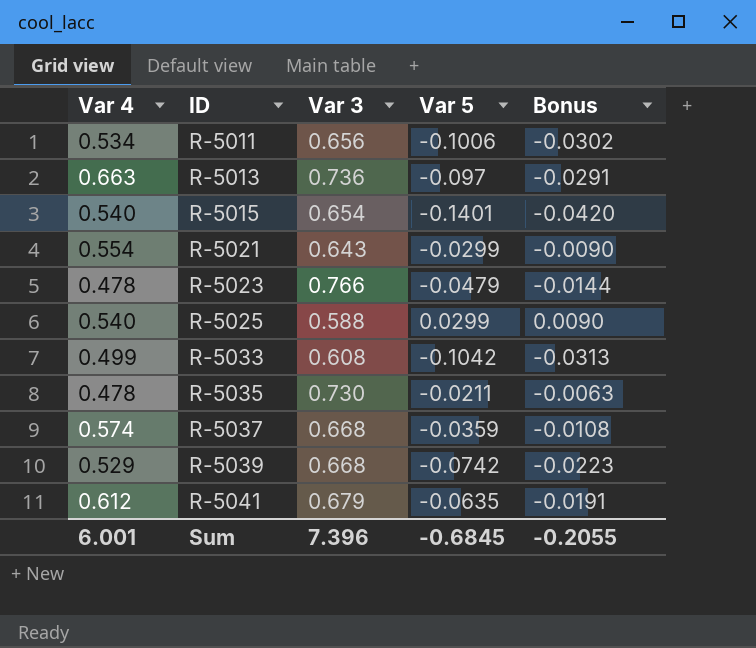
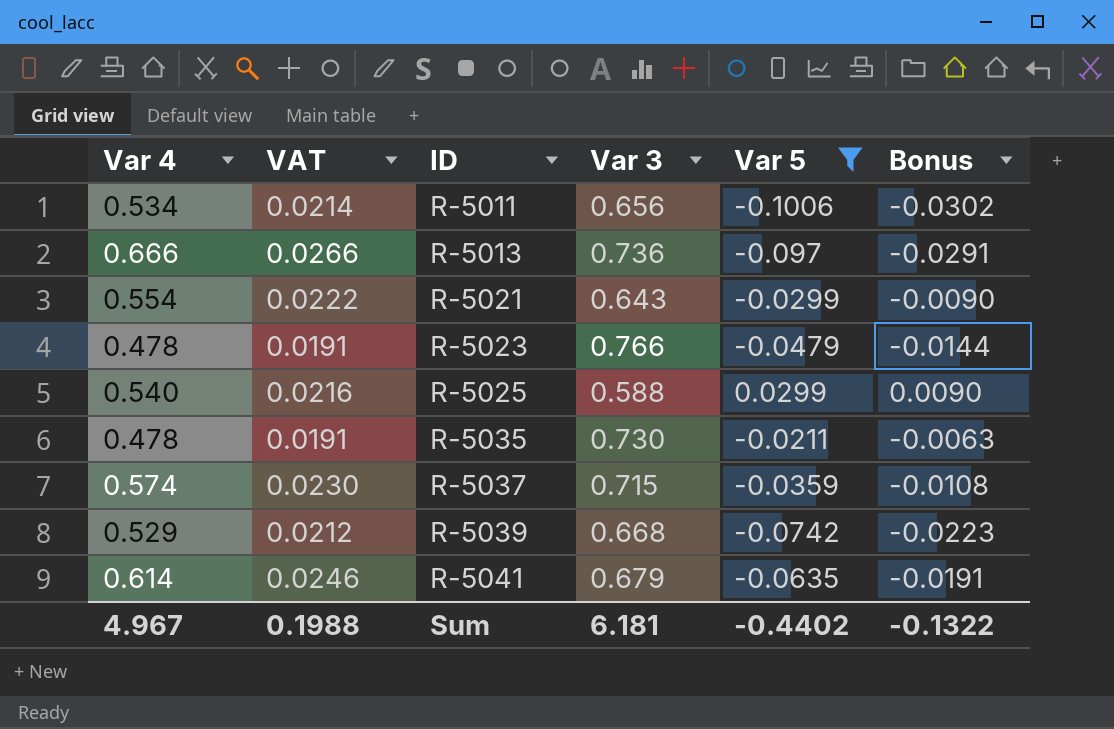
filter: none -> Var 5 >= -0.1006
column VAT | formula: none -> [Var 4] * 0.04
R-5013 | Var 4: 0.663 -> 0.666
R-5037 | Var 3: 0.668 -> 0.715
R-5041 | Var 4: 0.612 -> 0.614
Sum | Var 4: 6.001 -> 4.967
Sum | Var 3: 7.396 -> 6.181
Sum | Var 5: -0.6845 -> -0.4402
Sum | Bonus: -0.2055 -> -0.1322

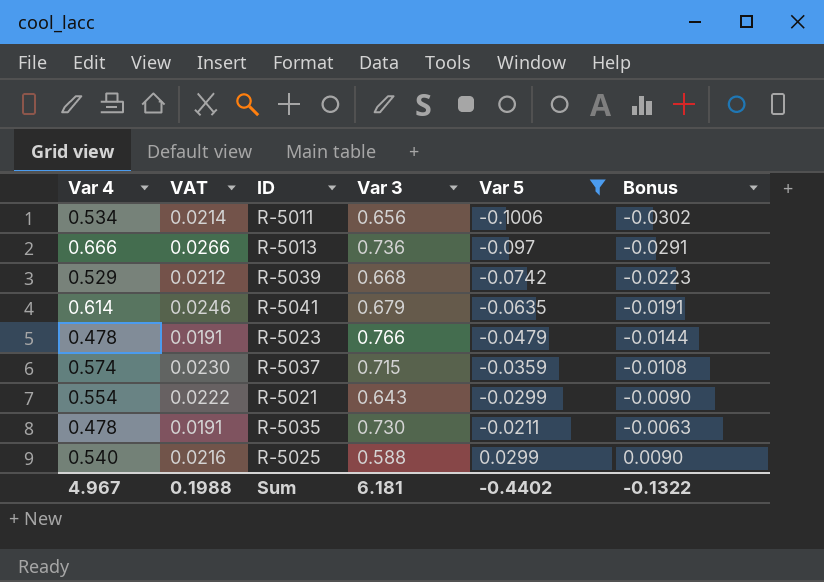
row order: ID ascending -> Var 5 ascending

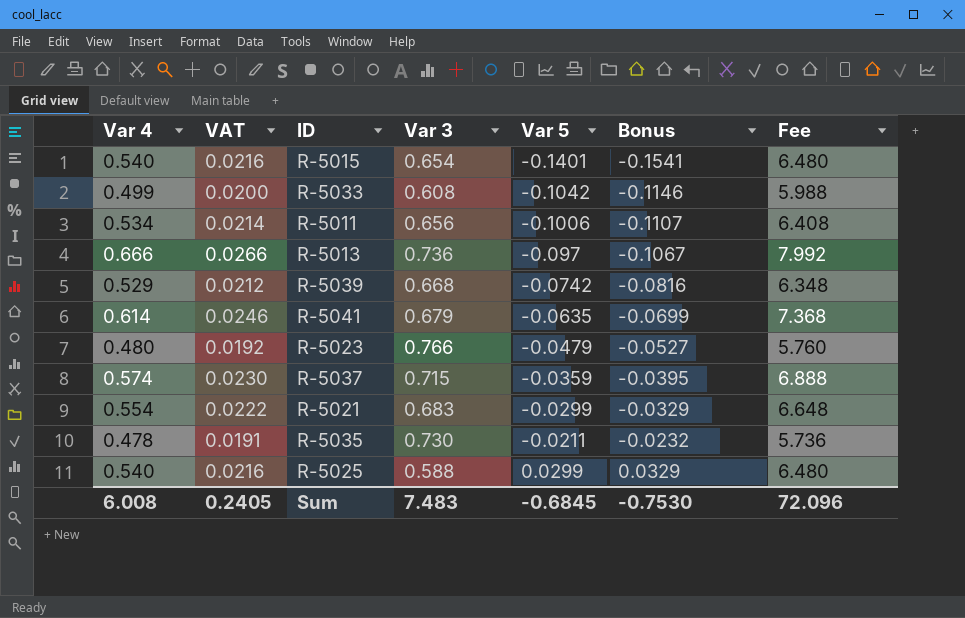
filter: Var 5 >= -0.1006 -> none
column Bonus | formula: [Var 5] * 0.3 -> [Var 5] * 1.1
column Fee | formula: none -> [Var 4] * 12
R-5023 | Var 4: 0.478 -> 0.480
R-5023 | VAT: 0.0191 -> 0.0192
R-5021 | Var 3: 0.643 -> 0.683
Sum | Var 4: 4.967 -> 6.008
Sum | VAT: 0.1988 -> 0.2405
Sum | Var 3: 6.181 -> 7.483
Sum | Var 5: -0.4402 -> -0.6845
Sum | Bonus: -0.1322 -> -0.7530

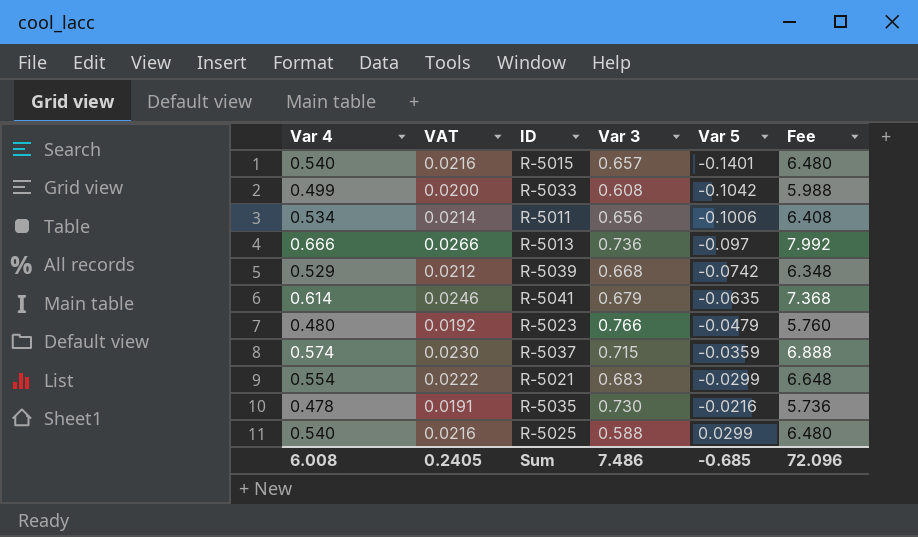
column Bonus | formula: [Var 5] * 1.1 -> none
R-5015 | Var 3: 0.654 -> 0.657
R-5035 | Var 5: -0.0211 -> -0.0216
Sum | Var 3: 7.483 -> 7.486
Sum | Var 5: -0.6845 -> -0.685

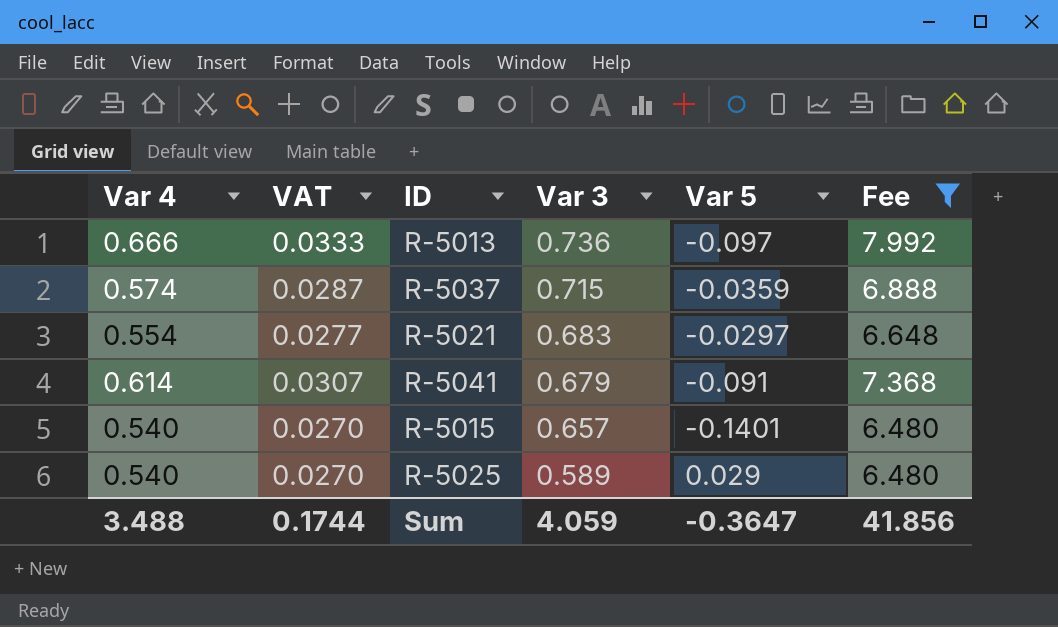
filter: none -> Fee >= 6.480
row order: Var 5 ascending -> Var 3 descending
column VAT | formula: [Var 4] * 0.04 -> [Var 4] * 0.05
R-5021 | Var 5: -0.0299 -> -0.0297
R-5041 | Var 5: -0.0635 -> -0.091
R-5025 | Var 3: 0.588 -> 0.589
R-5025 | Var 5: 0.0299 -> 0.029
Sum | Var 4: 6.008 -> 3.488
Sum | VAT: 0.2405 -> 0.1744
Sum | Var 3: 7.486 -> 4.059
Sum | Var 5: -0.685 -> -0.3647
Sum | Fee: 72.096 -> 41.856

